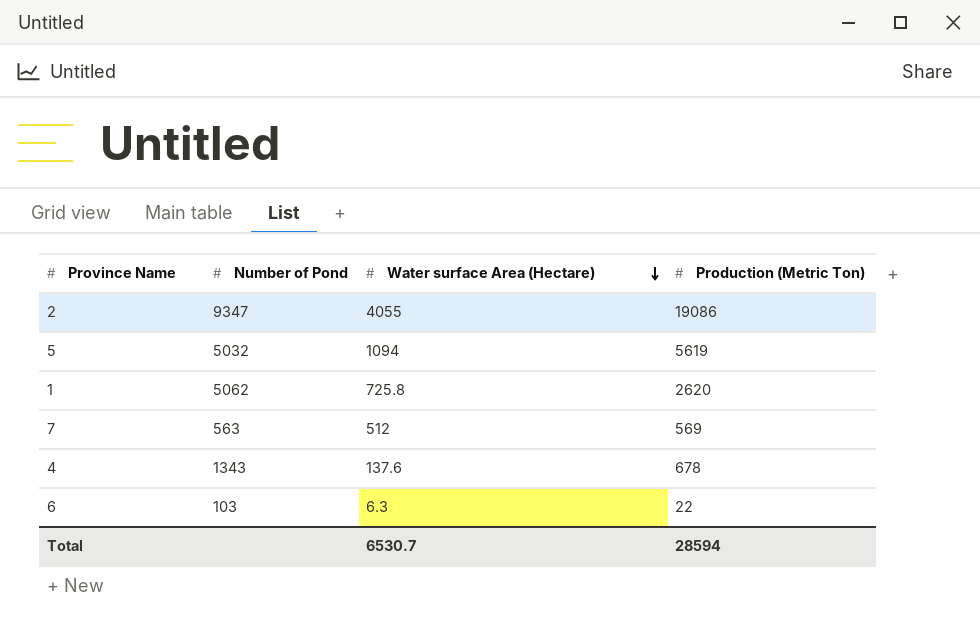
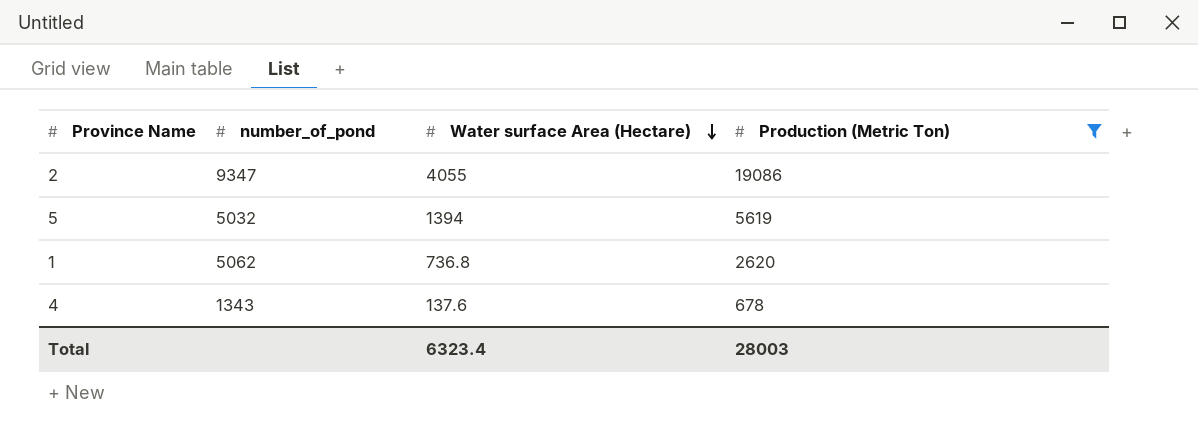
filter: none -> Production (Metric Ton) >= 678
column name: Number of Pond -> number_of_pond
5 | Water surface Area (Hectare): 1094 -> 1394
1 | Water surface Area (Hectare): 725.8 -> 736.8
Total | Water surface Area (Hectare): 6530.7 -> 6323.4
Total | Production (Metric Ton): 28594 -> 28003

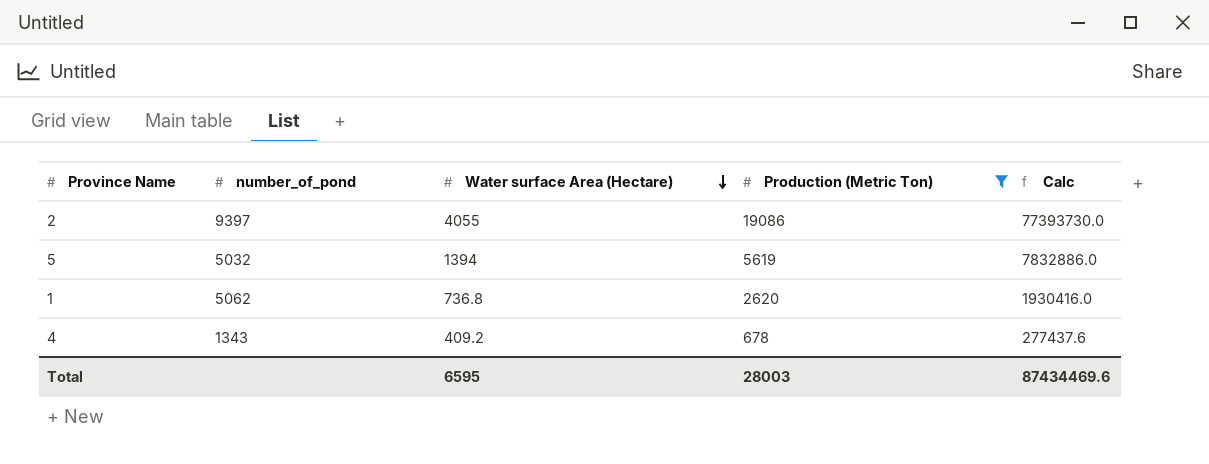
column Calc | formula: none -> [Water surface Area (Hectare)] * [Production (Metric Ton)]
2 | number_of_pond: 9347 -> 9397
4 | Water surface Area (Hectare): 137.6 -> 409.2
Total | Water surface Area (Hectare): 6323.4 -> 6595

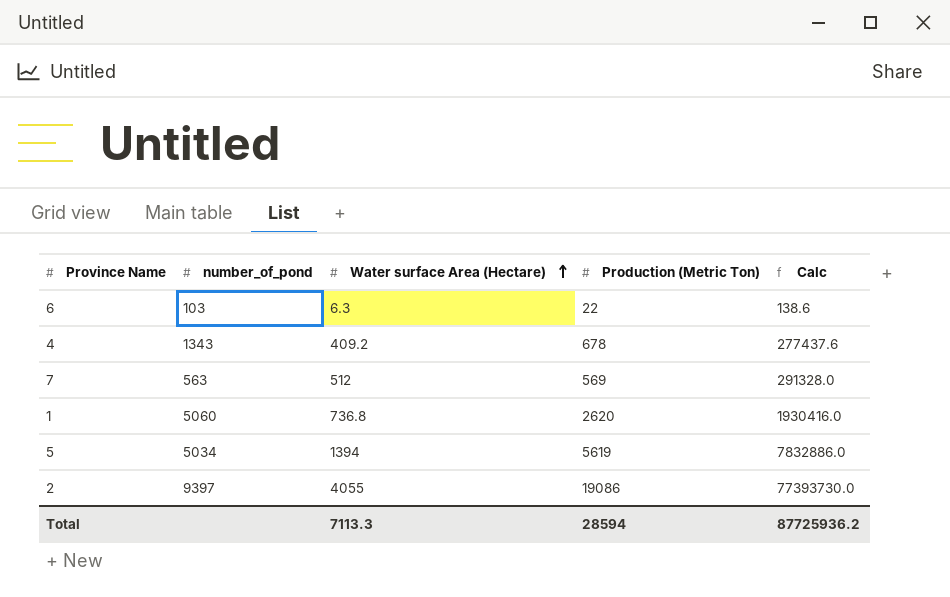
filter: Production (Metric Ton) >= 678 -> none
row order: Water surface Area (Hectare) descending -> Water surface Area (Hectare) ascending
1 | number_of_pond: 5062 -> 5060
5 | number_of_pond: 5032 -> 5034
Total | Water surface Area (Hectare): 6595 -> 7113.3
Total | Production (Metric Ton): 28003 -> 28594
Total | Calc: 87434469.6 -> 87725936.2

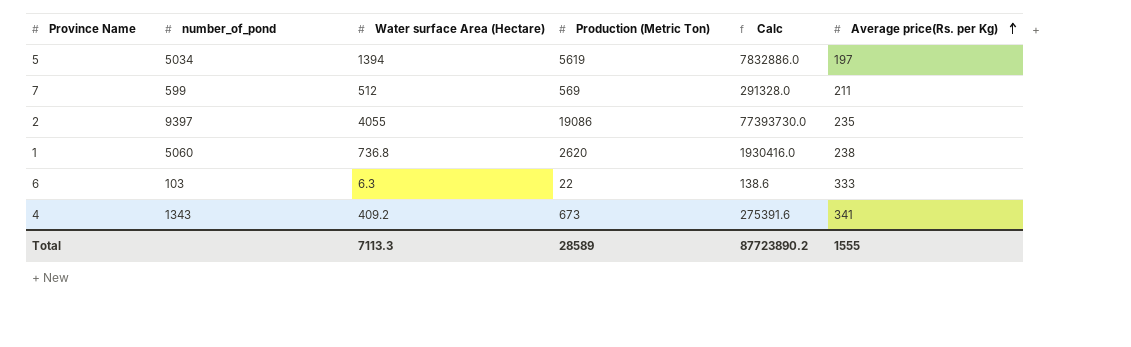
row order: Water surface Area (Hectare) ascending -> Average price(Rs. per Kg) ascending
column Average price(Rs. per Kg) | position: none -> 6
7 | number_of_pond: 563 -> 599
4 | Production (Metric Ton): 678 -> 673
4 | Calc: 277437.6 -> 275391.6
Total | Production (Metric Ton): 28594 -> 28589
Total | Calc: 87725936.2 -> 87723890.2

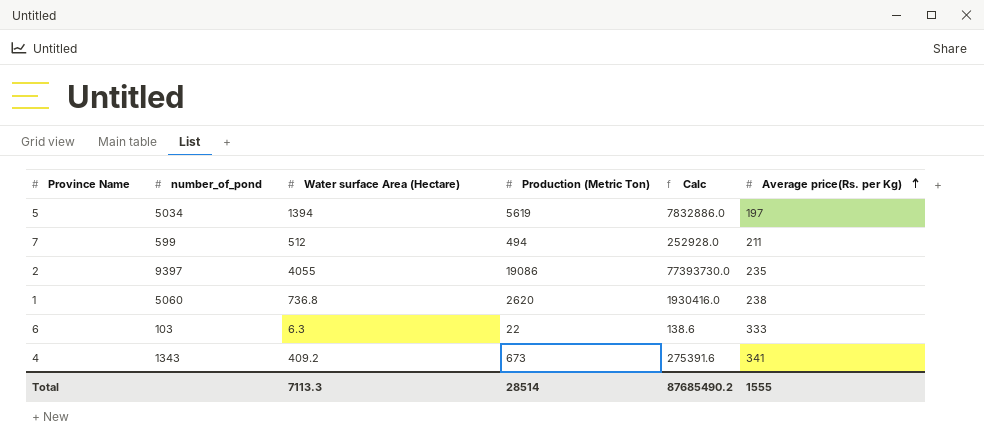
7 | Production (Metric Ton): 569 -> 494
7 | Calc: 291328.0 -> 252928.0
Total | Production (Metric Ton): 28589 -> 28514
Total | Calc: 87723890.2 -> 87685490.2

